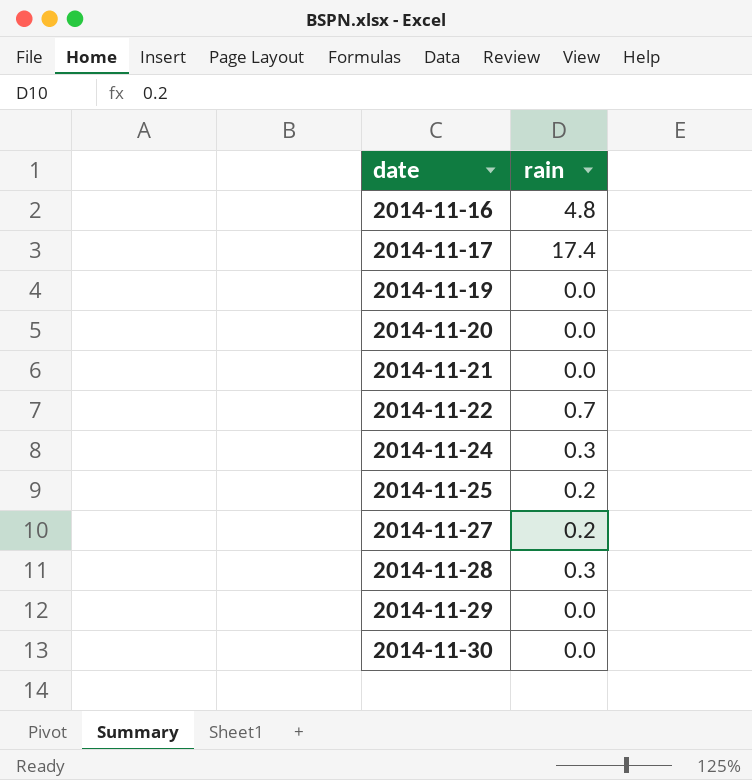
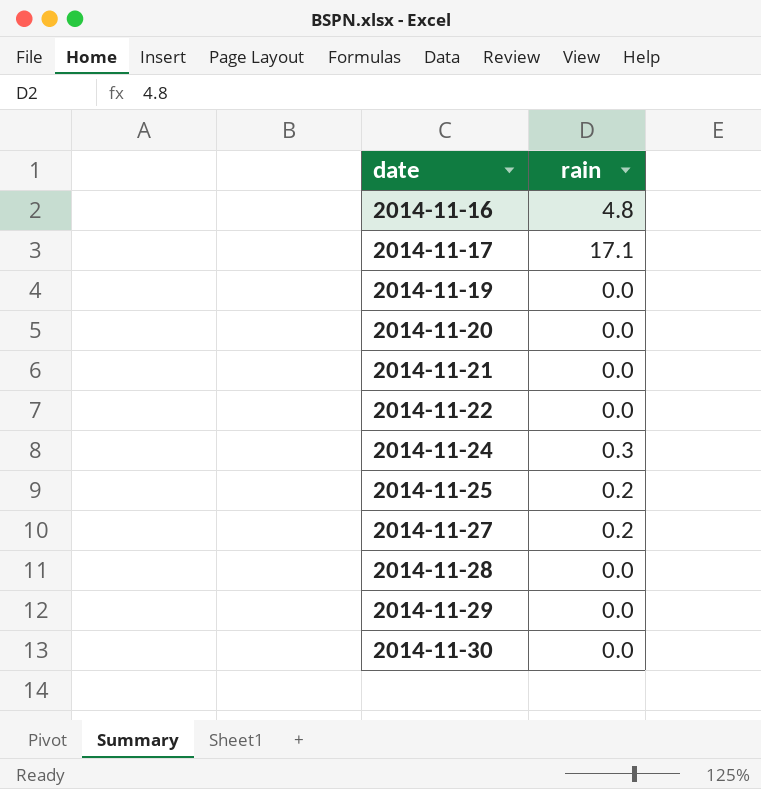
2014-11-17 | rain: 17.4 -> 17.1
2014-11-22 | rain: 0.7 -> 0.0
2014-11-28 | rain: 0.3 -> 0.0

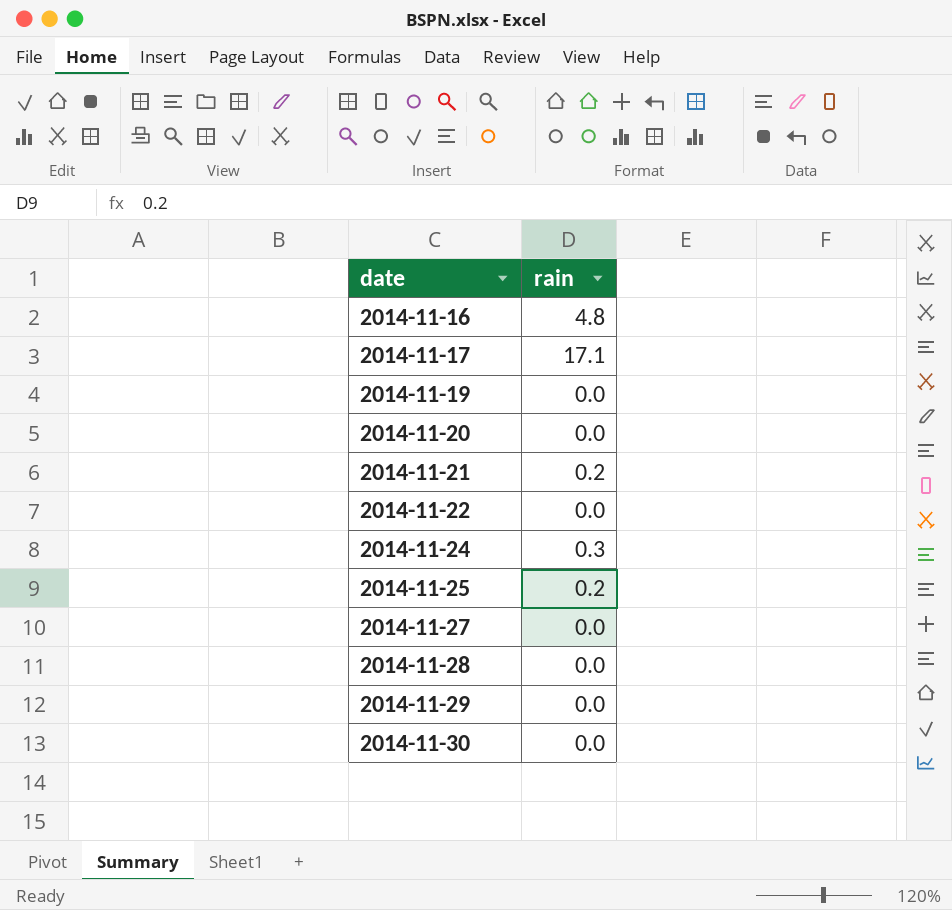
2014-11-21 | rain: 0.0 -> 0.2
2014-11-27 | rain: 0.2 -> 0.0

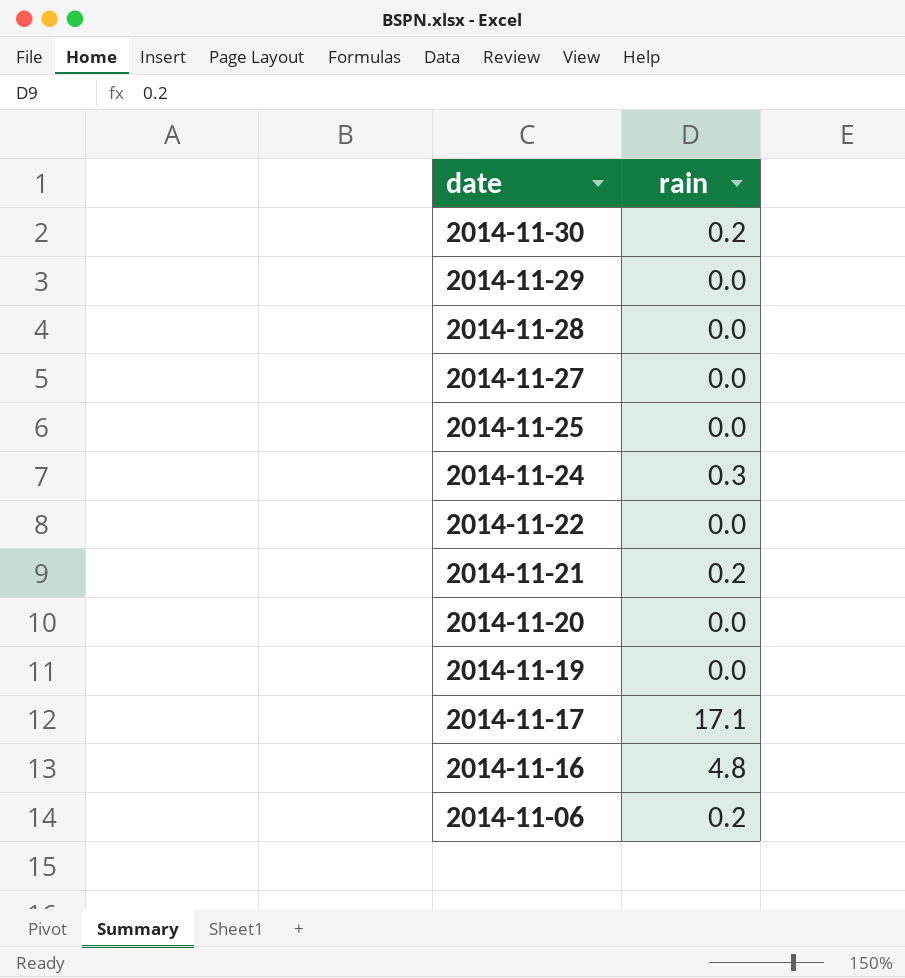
row order: date ascending -> date descending
2014-11-30 | rain: 0.0 -> 0.2
2014-11-25 | rain: 0.2 -> 0.0
row 2014-11-06: none -> 0.2

